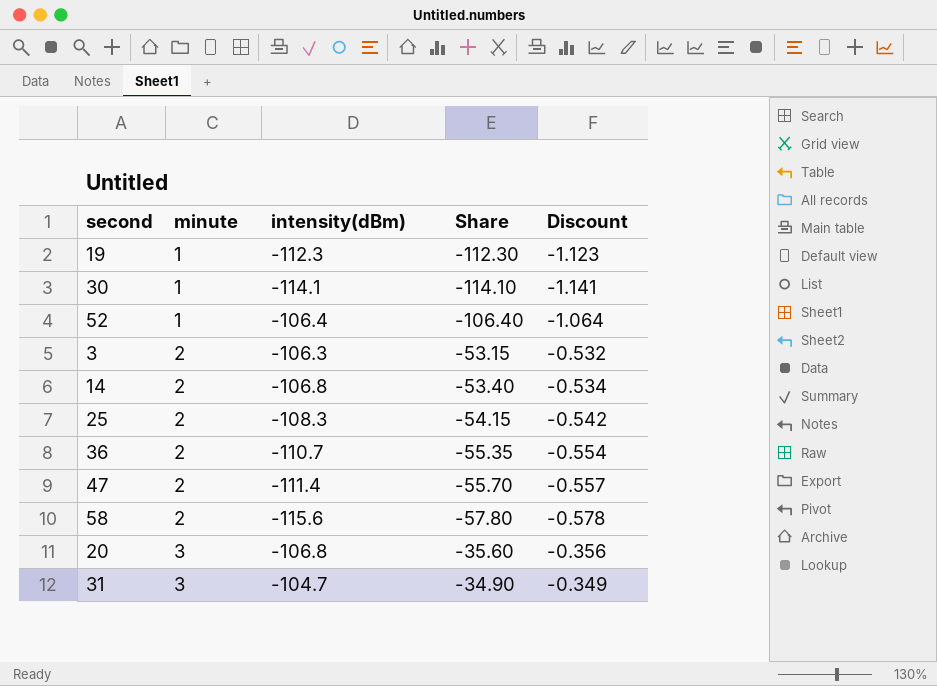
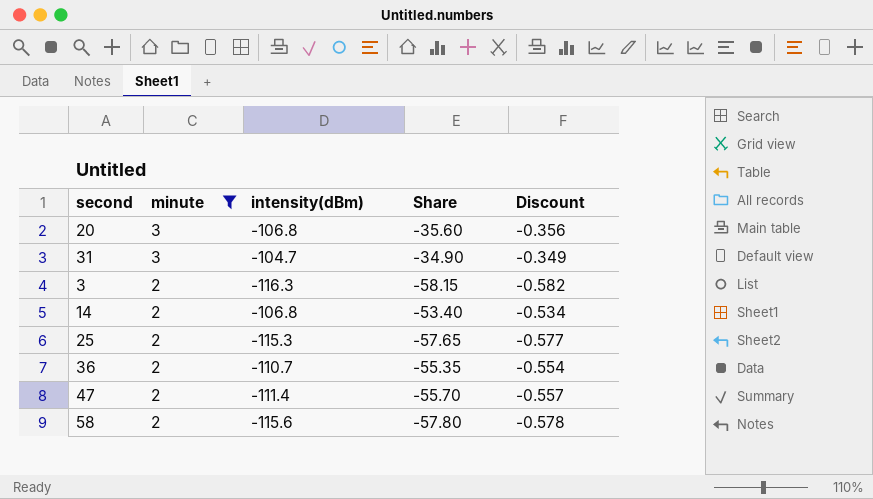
filter: none -> minute != 1
row order: minute ascending -> minute descending
3 | intensity(dBm): -106.3 -> -116.3
3 | Share: -53.15 -> -58.15
3 | Discount: -0.532 -> -0.582
25 | intensity(dBm): -108.3 -> -115.3
25 | Share: -54.15 -> -57.65
25 | Discount: -0.542 -> -0.577

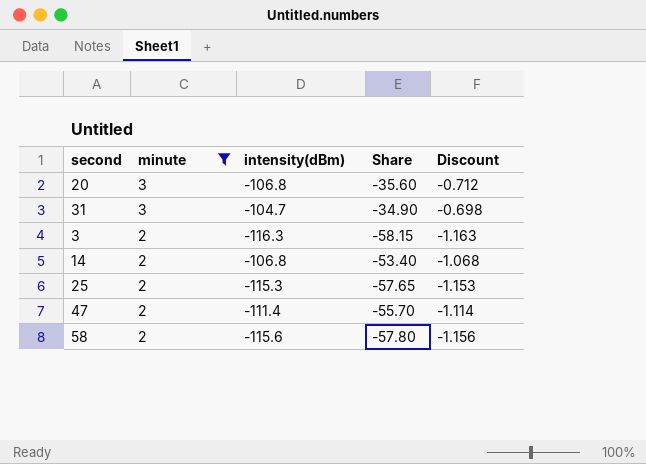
column Discount | formula: [Share] * 0.01 -> [Share] * 0.02
row 36: 2 | -110.7 | -55.35 | -0.554 -> none

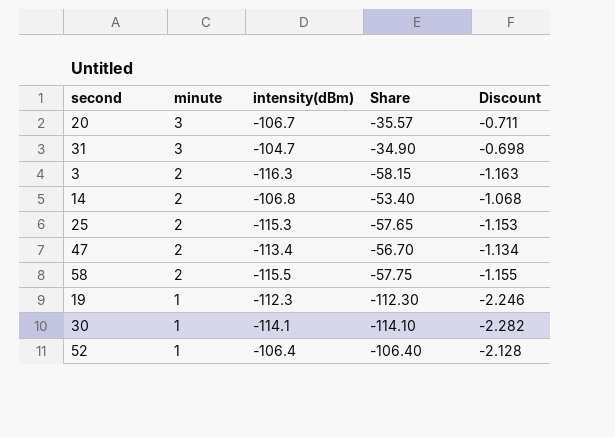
filter: minute != 1 -> none
20 | intensity(dBm): -106.8 -> -106.7
20 | Share: -35.60 -> -35.57
20 | Discount: -0.712 -> -0.711
47 | intensity(dBm): -111.4 -> -113.4
47 | Share: -55.70 -> -56.70
47 | Discount: -1.114 -> -1.134
58 | intensity(dBm): -115.6 -> -115.5
58 | Share: -57.80 -> -57.75
58 | Discount: -1.156 -> -1.155

